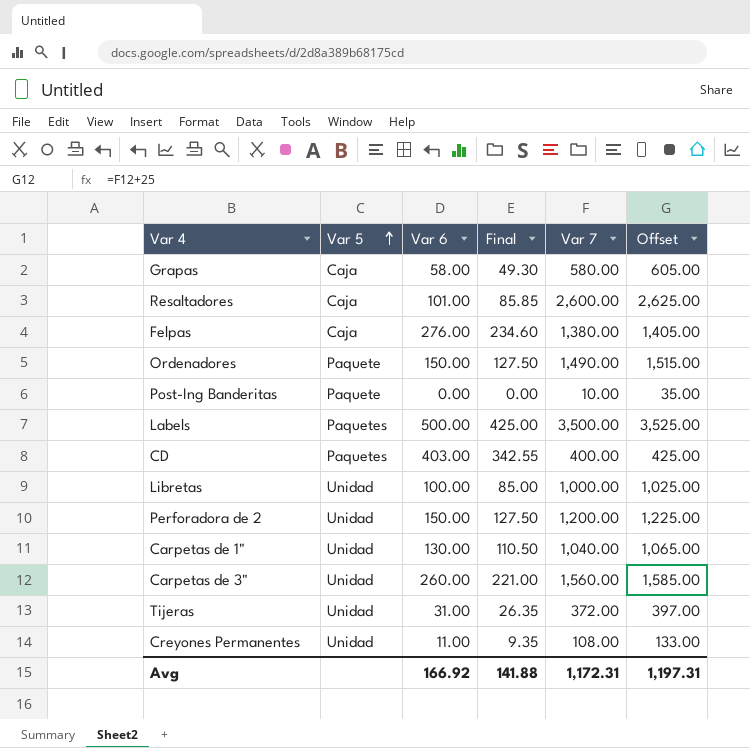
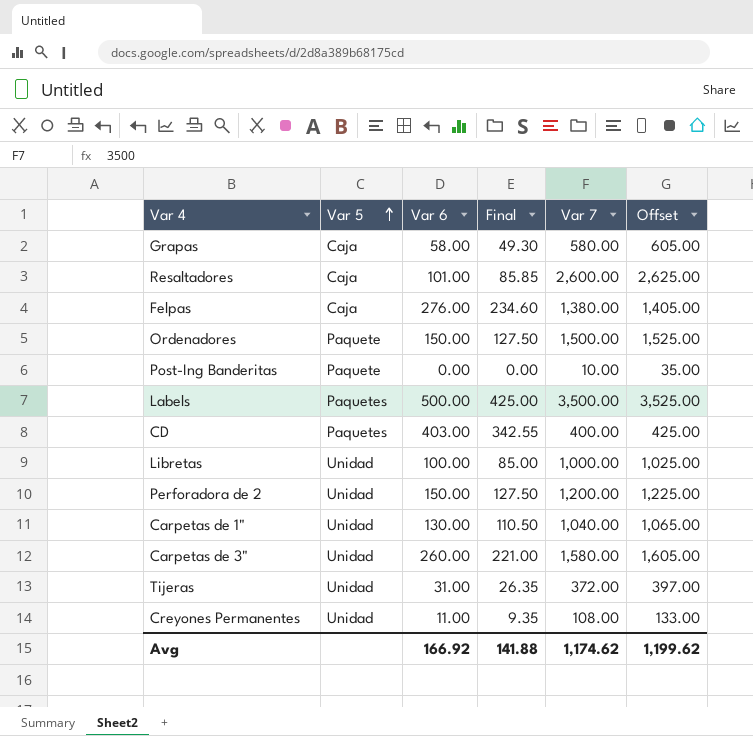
Ordenadores | Var 7: 1,490.00 -> 1,500.00
Ordenadores | Offset: 1,515.00 -> 1,525.00
Carpetas de 3" | Var 7: 1,560.00 -> 1,580.00
Carpetas de 3" | Offset: 1,585.00 -> 1,605.00
Avg | Var 7: 1,172.31 -> 1,174.62
Avg | Offset: 1,197.31 -> 1,199.62

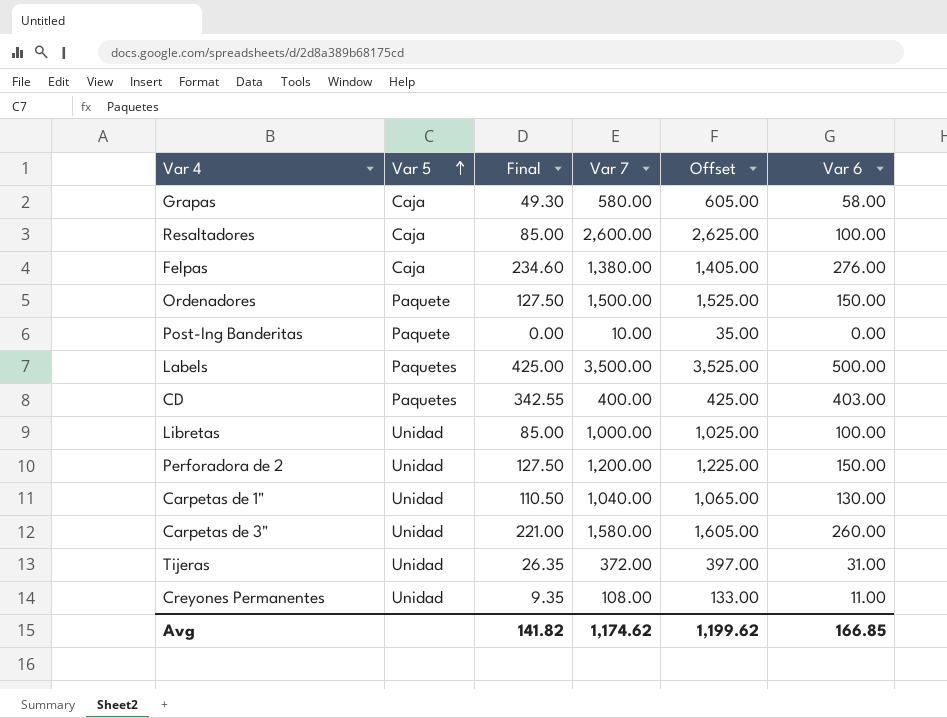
column Var 6 | position: 3 -> 6
Resaltadores | Final: 85.85 -> 85.00
Resaltadores | Var 6: 101.00 -> 100.00
Avg | Final: 141.88 -> 141.82
Avg | Var 6: 166.92 -> 166.85

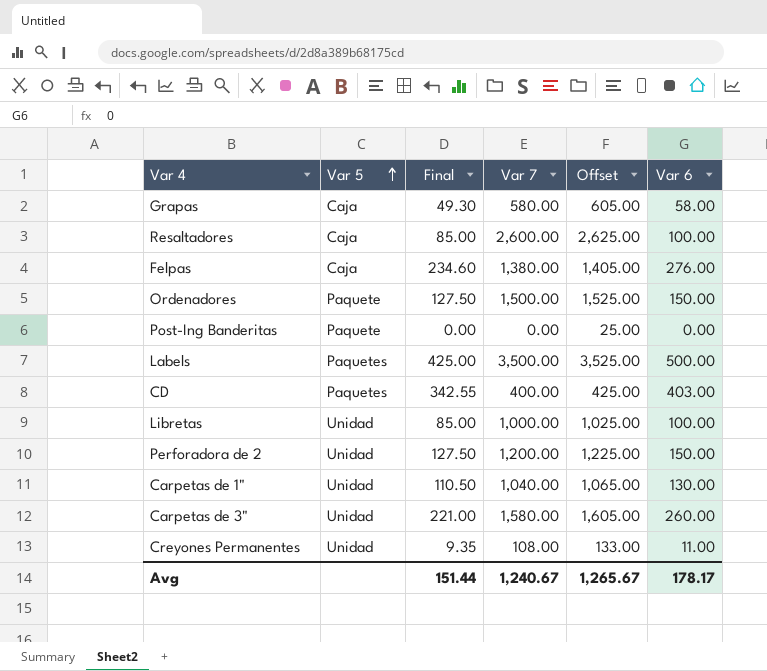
row Tijeras: Unidad | 26.35 | 372.00 | 397.00 | 31.00 -> none
Post-Ing Banderitas | Var 7: 10.00 -> 0.00
Post-Ing Banderitas | Offset: 35.00 -> 25.00
Avg | Final: 141.82 -> 151.44
Avg | Var 7: 1,174.62 -> 1,240.67
Avg | Offset: 1,199.62 -> 1,265.67
Avg | Var 6: 166.85 -> 178.17

